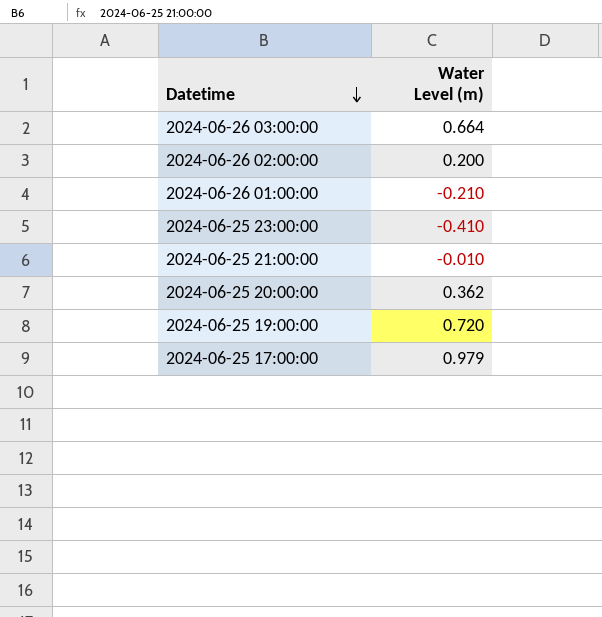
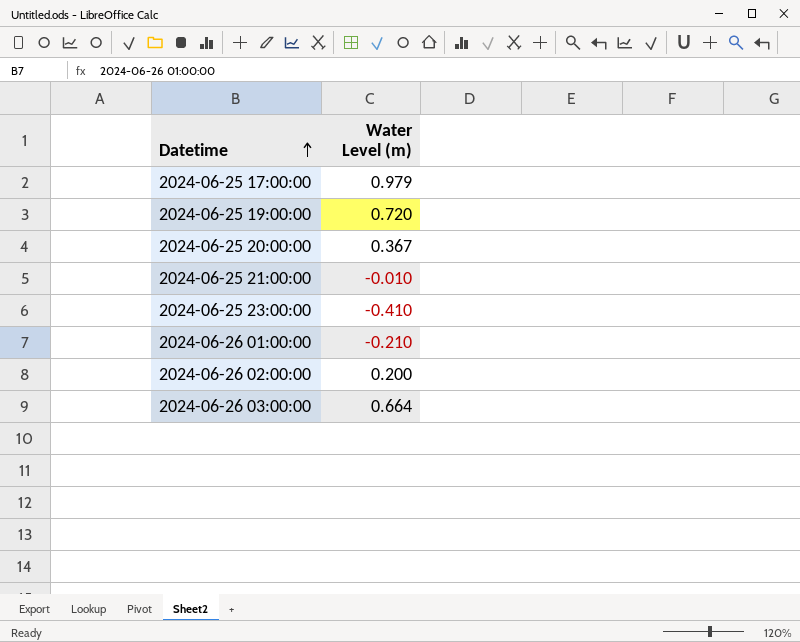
row order: Datetime descending -> Datetime ascending
2024-06-25 20:00:00 | Water Level (m): 0.362 -> 0.367

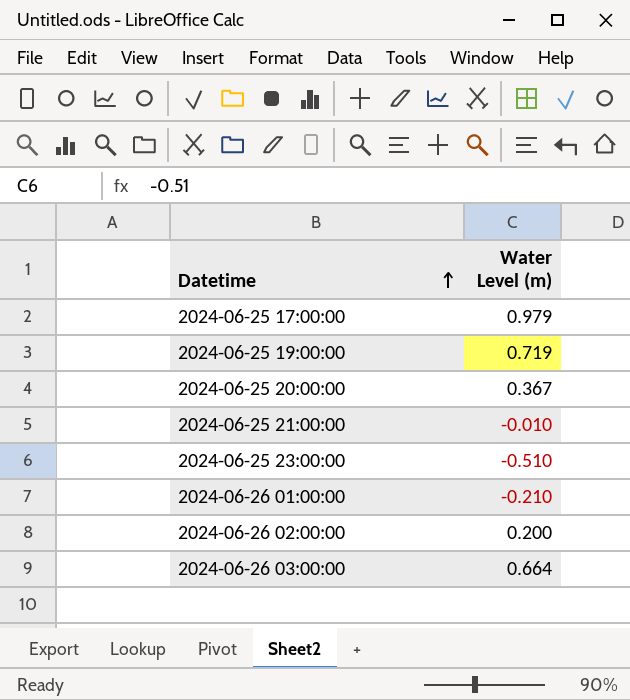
2024-06-25 19:00:00 | Water Level (m): 0.720 -> 0.719
2024-06-25 23:00:00 | Water Level (m): -0.410 -> -0.510

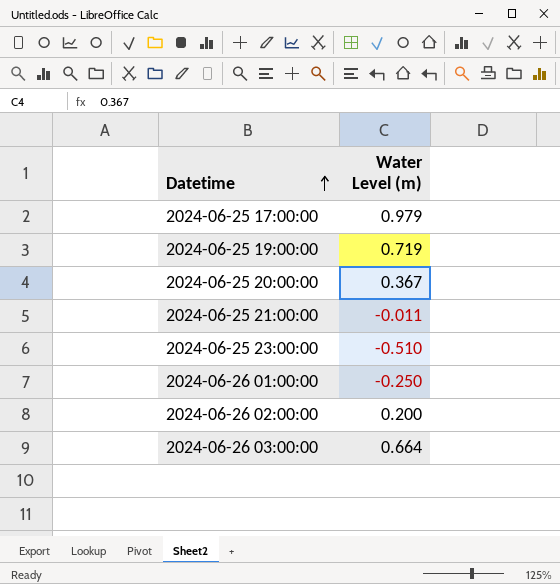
2024-06-25 21:00:00 | Water Level (m): -0.010 -> -0.011
2024-06-26 01:00:00 | Water Level (m): -0.210 -> -0.250

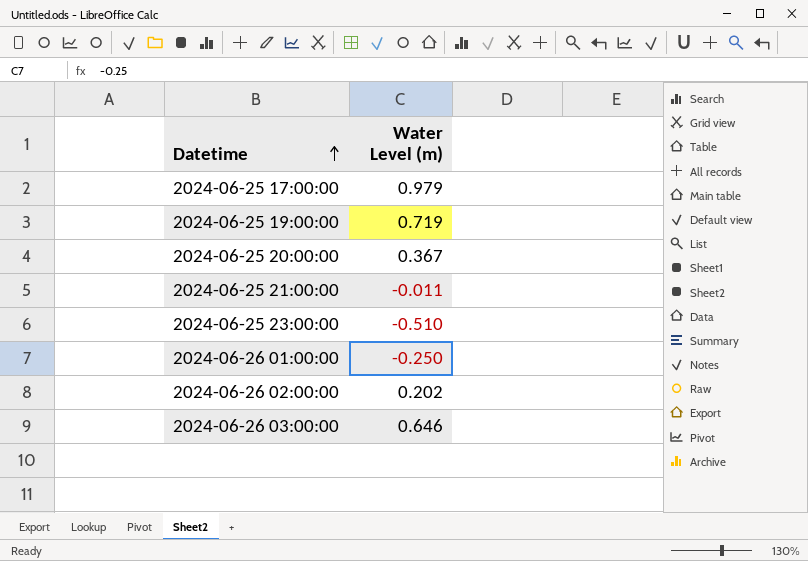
2024-06-26 02:00:00 | Water Level (m): 0.200 -> 0.202
2024-06-26 03:00:00 | Water Level (m): 0.664 -> 0.646

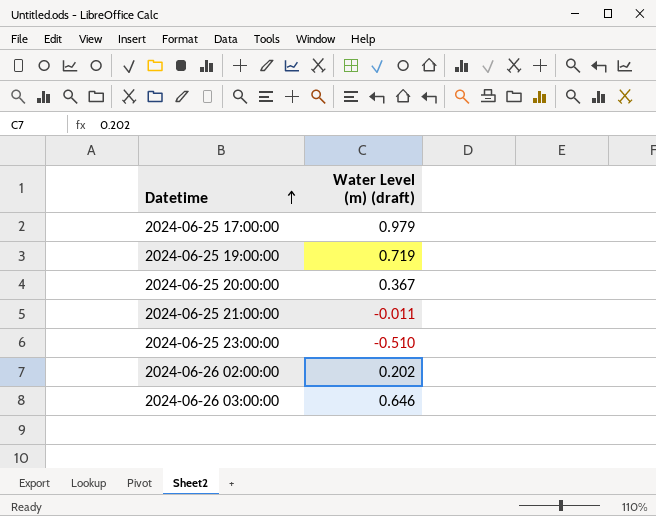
column name: Water Level (m) -> Water Level (m) (draft)
row 2024-06-26 01:00:00: -0.250 -> none

